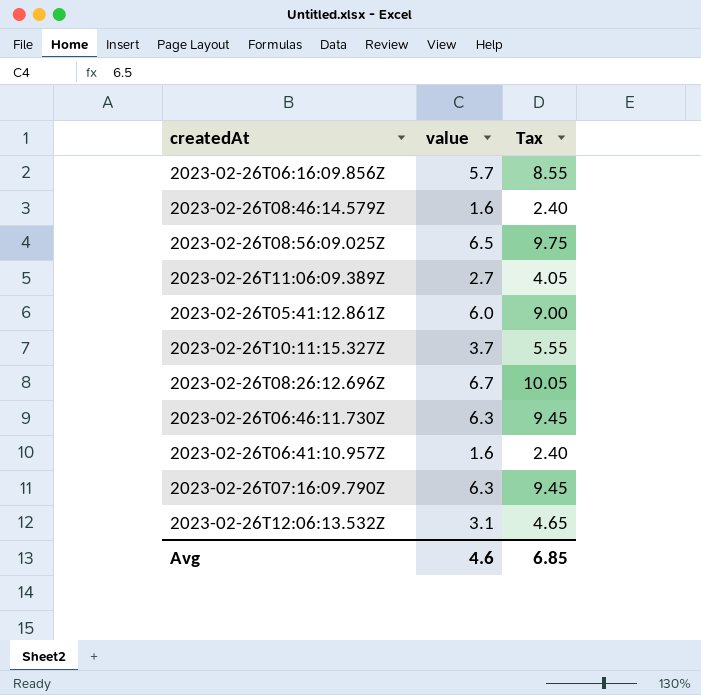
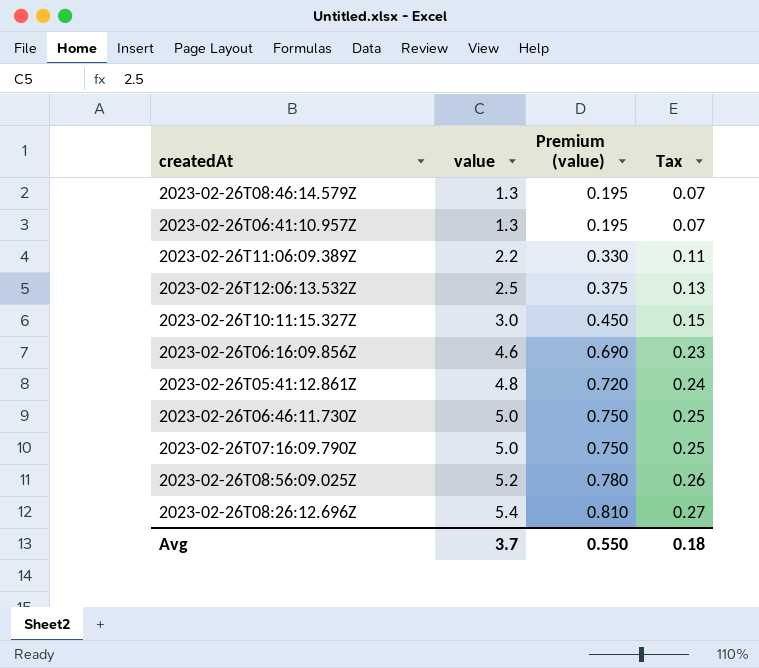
row order: none -> value ascending
column Premium (value) | formula: none -> [value] * 0.15
column Tax | formula: [value] * 1.5 -> [value] * 0.05
2023-02-26T08:46:14.579Z | value: 1.6 -> 1.3
2023-02-26T06:41:10.957Z | value: 1.6 -> 1.3
2023-02-26T11:06:09.389Z | value: 2.7 -> 2.2
2023-02-26T12:06:13.532Z | value: 3.1 -> 2.5
2023-02-26T10:11:15.327Z | value: 3.7 -> 3.0
2023-02-26T06:16:09.856Z | value: 5.7 -> 4.6
2023-02-26T05:41:12.861Z | value: 6.0 -> 4.8
2023-02-26T06:46:11.730Z | value: 6.3 -> 5.0
2023-02-26T07:16:09.790Z | value: 6.3 -> 5.0
2023-02-26T08:56:09.025Z | value: 6.5 -> 5.2
2023-02-26T08:26:12.696Z | value: 6.7 -> 5.4
Avg | value: 4.6 -> 3.7
Avg | Tax: 6.85 -> 0.18

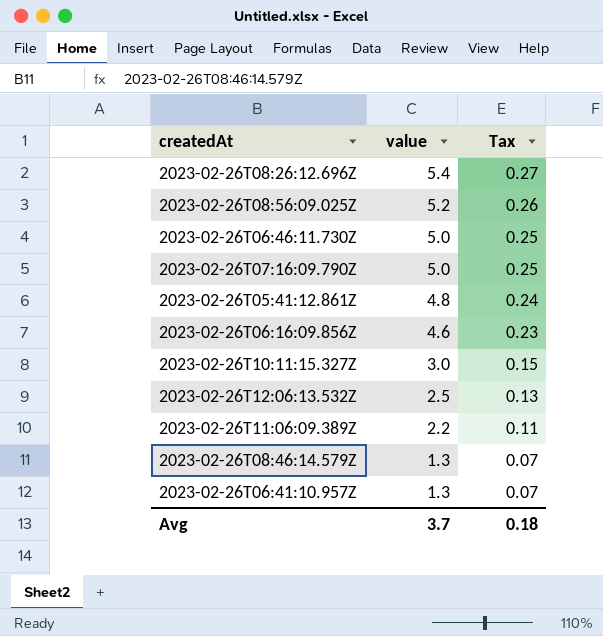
row order: value ascending -> value descending
column Premium (value) | formula: [value] * 0.15 -> none

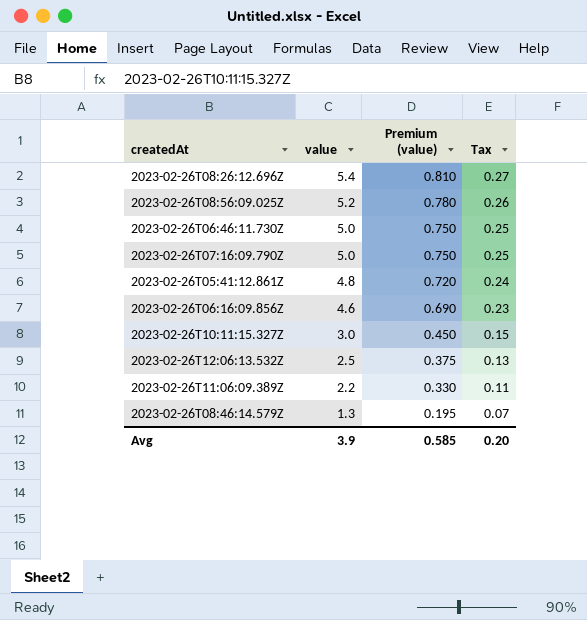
column Premium (value) | formula: none -> [value] * 0.15
row 2023-02-26T06:41:10.957Z: 1.3 | 0.07 -> none
Avg | value: 3.7 -> 3.9
Avg | Tax: 0.18 -> 0.20

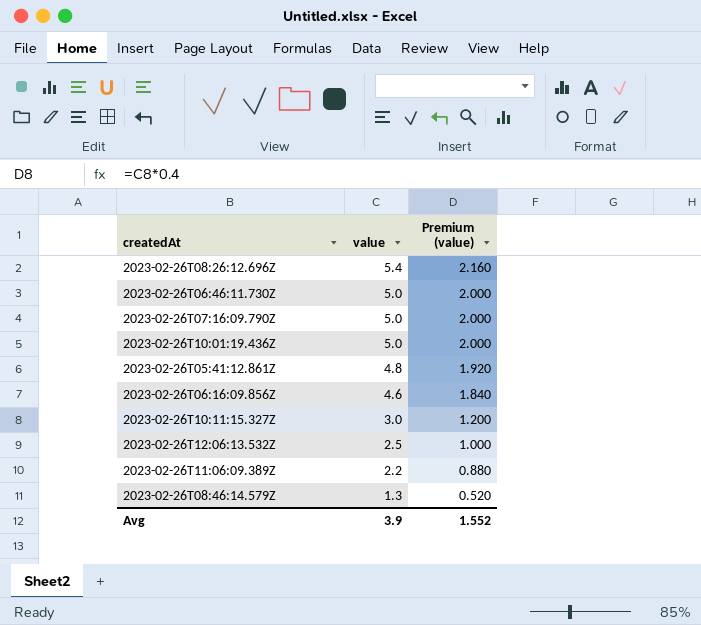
column Tax | formula: [value] * 0.05 -> none
column Premium (value) | formula: [value] * 0.15 -> [value] * 0.4
row 2023-02-26T08:56:09.025Z: 5.2 | 0.780 | 0.26 -> none
row 2023-02-26T10:01:19.436Z: none -> 5.0 | 2.000
Avg | Premium (value): 0.585 -> 1.552

